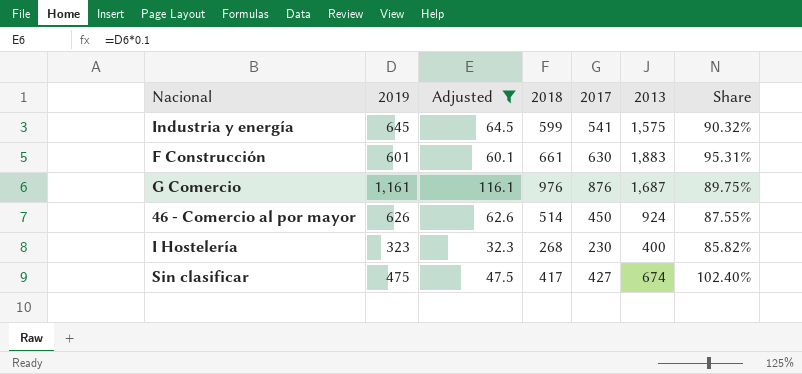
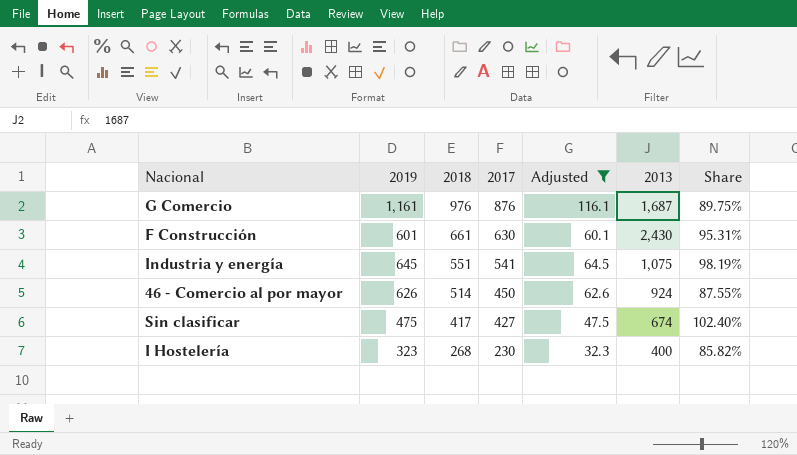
row order: none -> 2018 descending
column Adjusted | position: 3 -> 5
F Construcción | 2013: 1,883 -> 2,430
Industria y energía | 2018: 599 -> 551
Industria y energía | 2013: 1,575 -> 1,075
Industria y energía | Share: 90.32% -> 98.19%

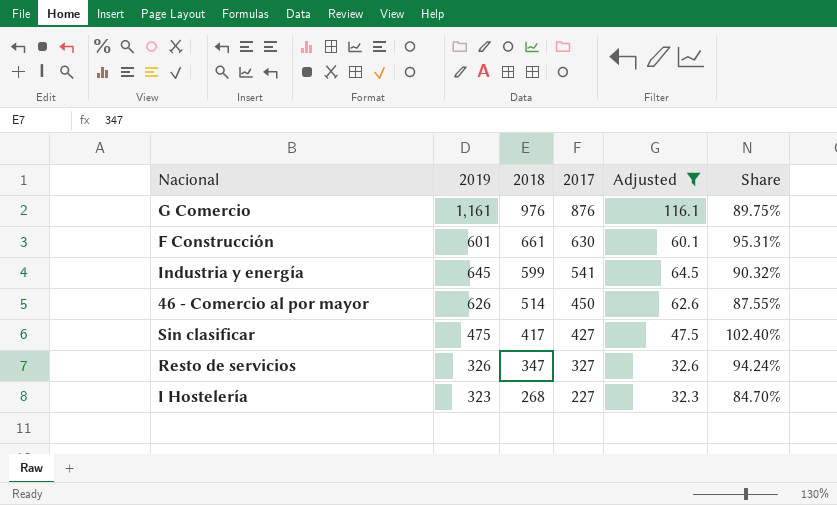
column 2013 | position: 6 -> none
Industria y energía | 2018: 551 -> 599
Industria y energía | Share: 98.19% -> 90.32%
row Resto de servicios: none -> 326 | 347 | 327 | 32.6 | 94.24%
I Hostelería | 2017: 230 -> 227
I Hostelería | Share: 85.82% -> 84.70%

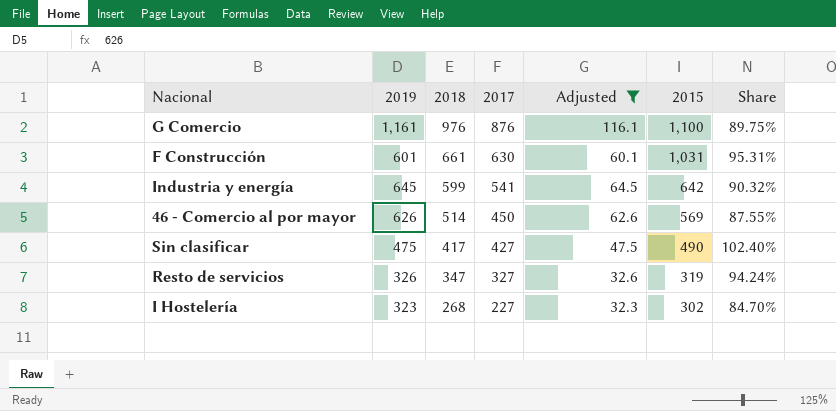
column 2015 | position: none -> 6

